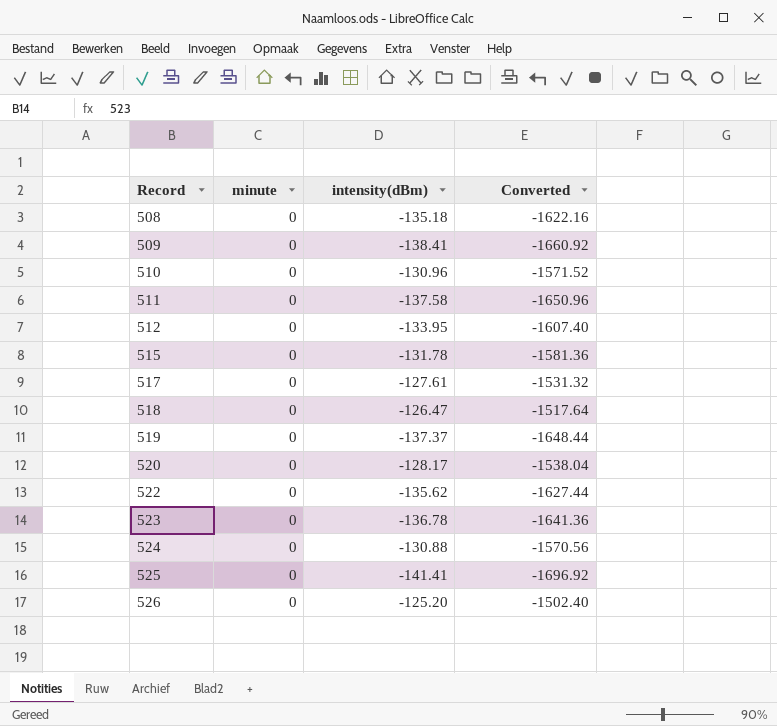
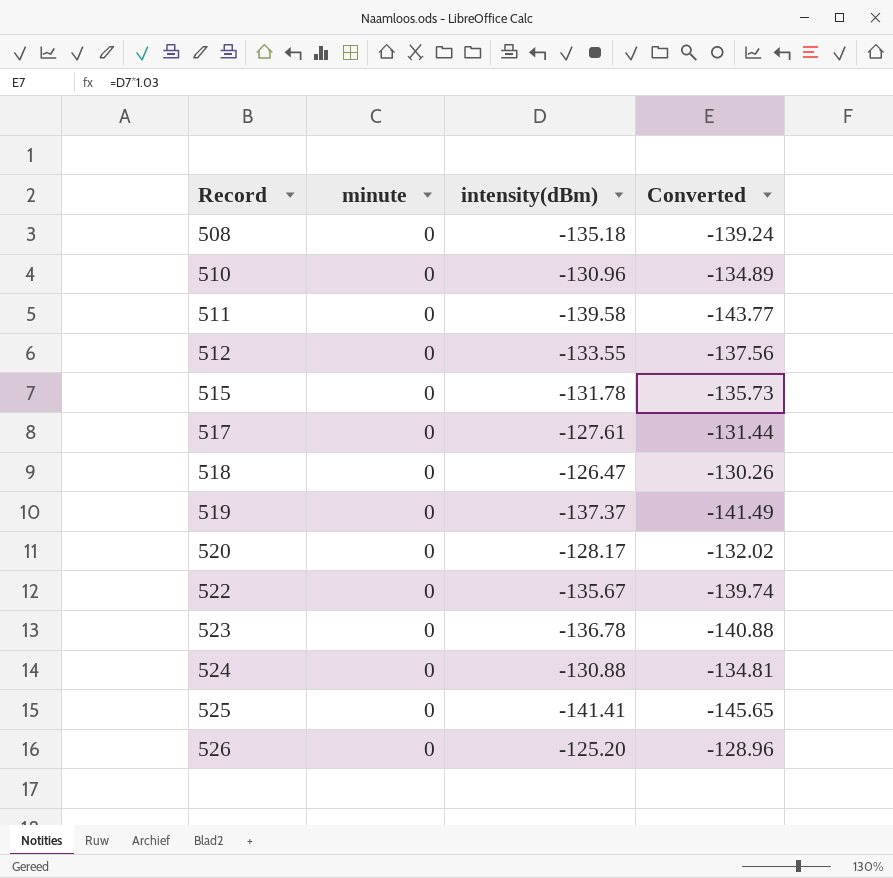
column Converted | formula: [intensity(dBm)] * 12 -> [intensity(dBm)] * 1.03
row 509: 0 | -138.41 | -1660.92 -> none
511 | intensity(dBm): -137.58 -> -139.58
512 | intensity(dBm): -133.95 -> -133.55
522 | intensity(dBm): -135.62 -> -135.67

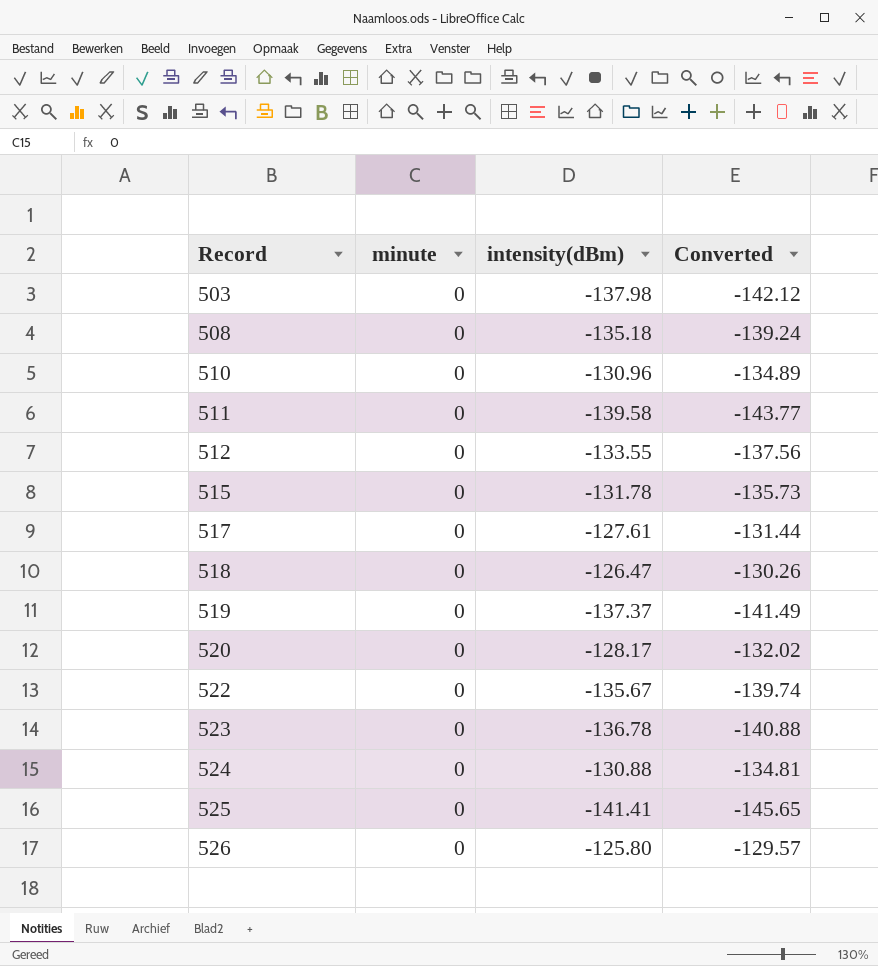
row 503: none -> 0 | -137.98 | -142.12
526 | intensity(dBm): -125.20 -> -125.80
526 | Converted: -128.96 -> -129.57

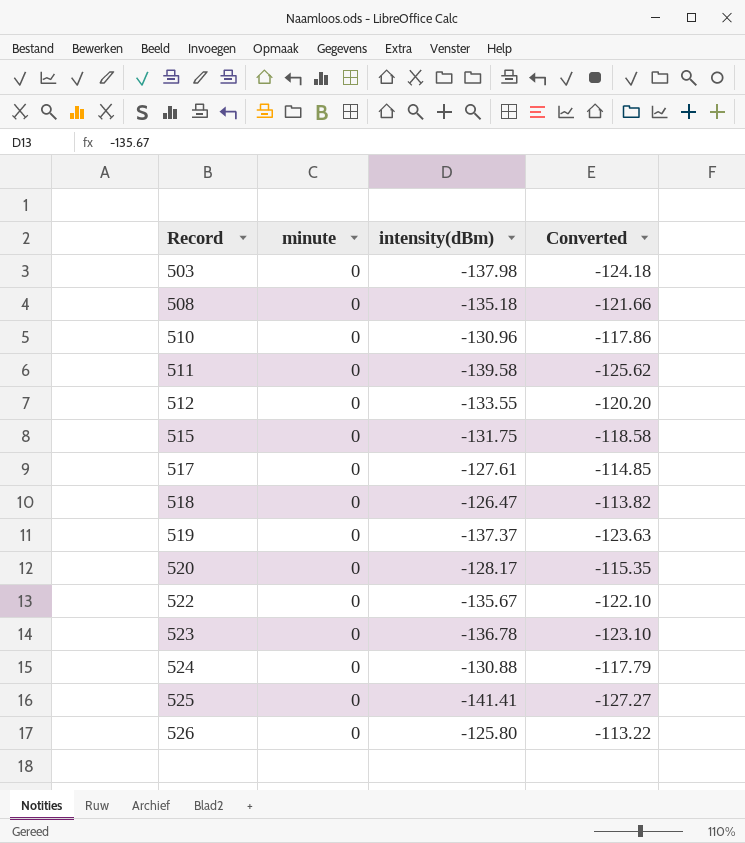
column Converted | formula: [intensity(dBm)] * 1.03 -> [intensity(dBm)] * 0.9
515 | intensity(dBm): -131.78 -> -131.75

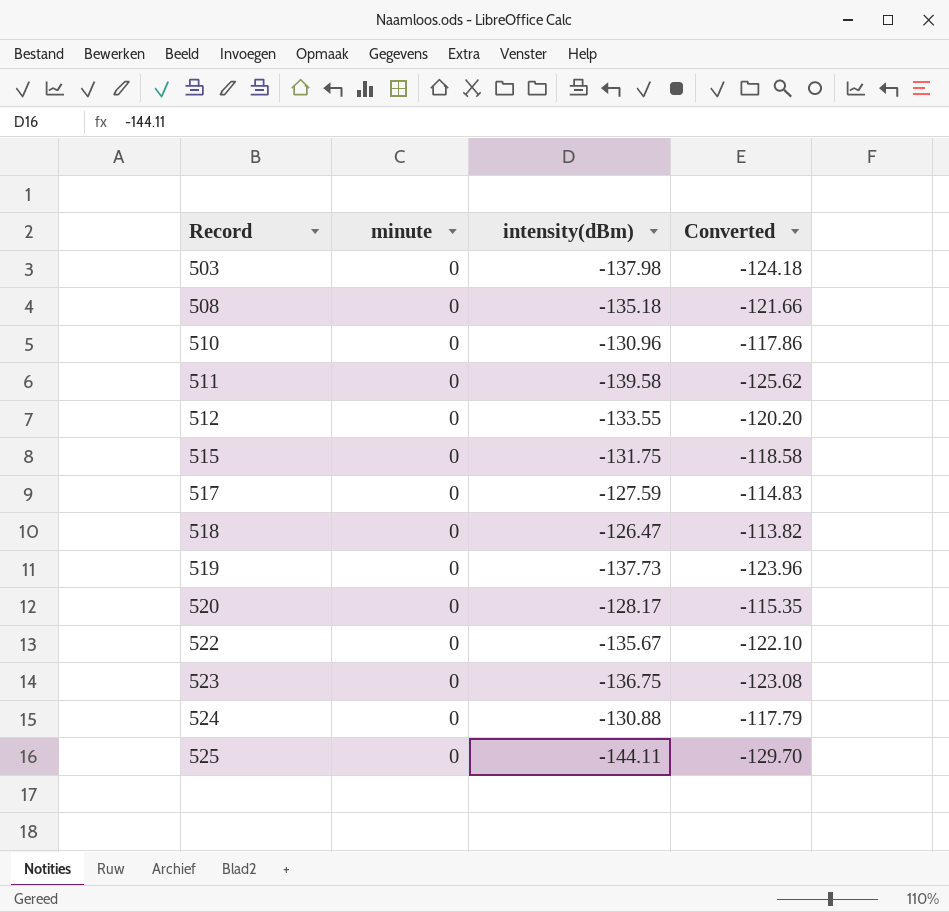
row 526: 0 | -125.80 | -113.22 -> none
517 | intensity(dBm): -127.61 -> -127.59
517 | Converted: -114.85 -> -114.83
519 | intensity(dBm): -137.37 -> -137.73
519 | Converted: -123.63 -> -123.96
523 | intensity(dBm): -136.78 -> -136.75
523 | Converted: -123.10 -> -123.08
525 | intensity(dBm): -141.41 -> -144.11
525 | Converted: -127.27 -> -129.70

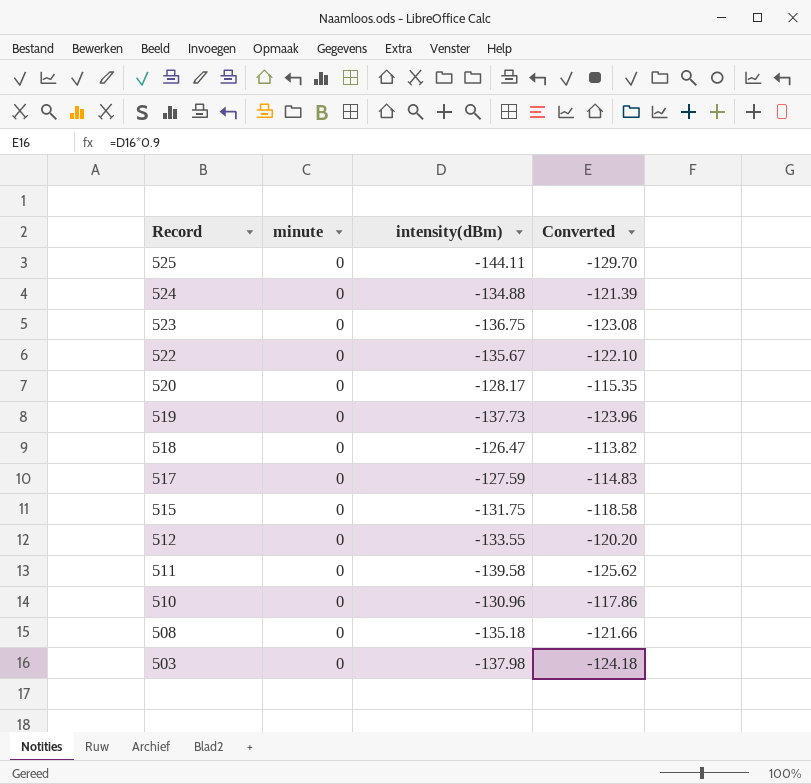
row order: Record ascending -> Record descending
524 | intensity(dBm): -130.88 -> -134.88
524 | Converted: -117.79 -> -121.39

